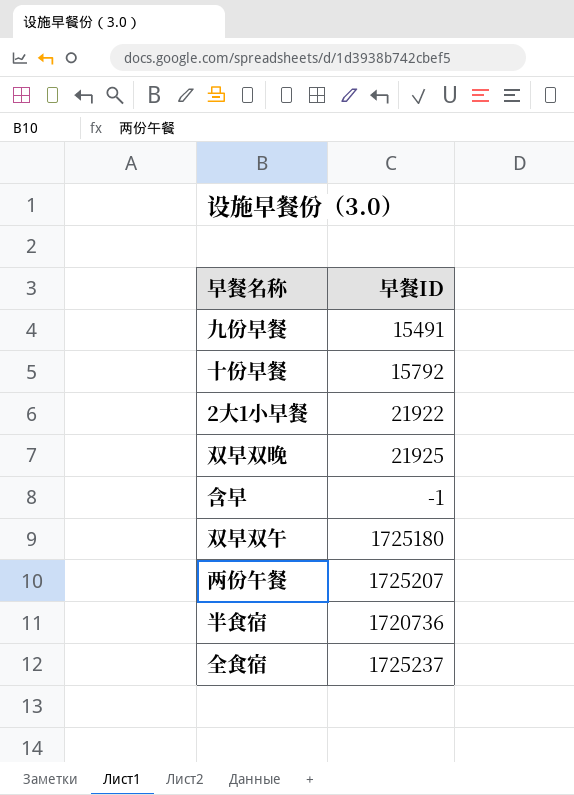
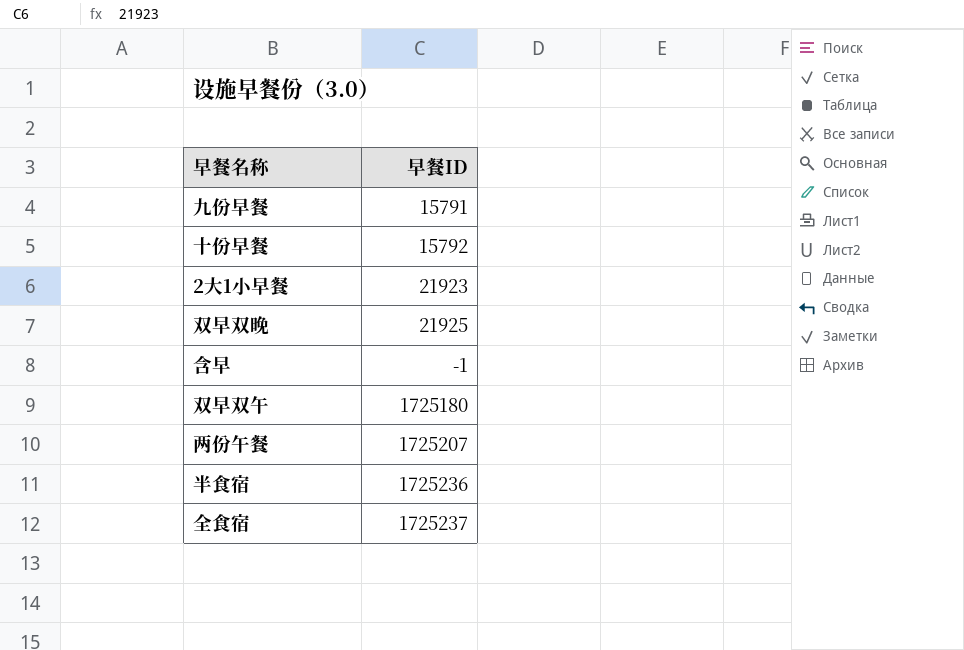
九份早餐 | 早餐ID: 15491 -> 15791
2大1小早餐 | 早餐ID: 21922 -> 21923
半食宿 | 早餐ID: 1720736 -> 1725236

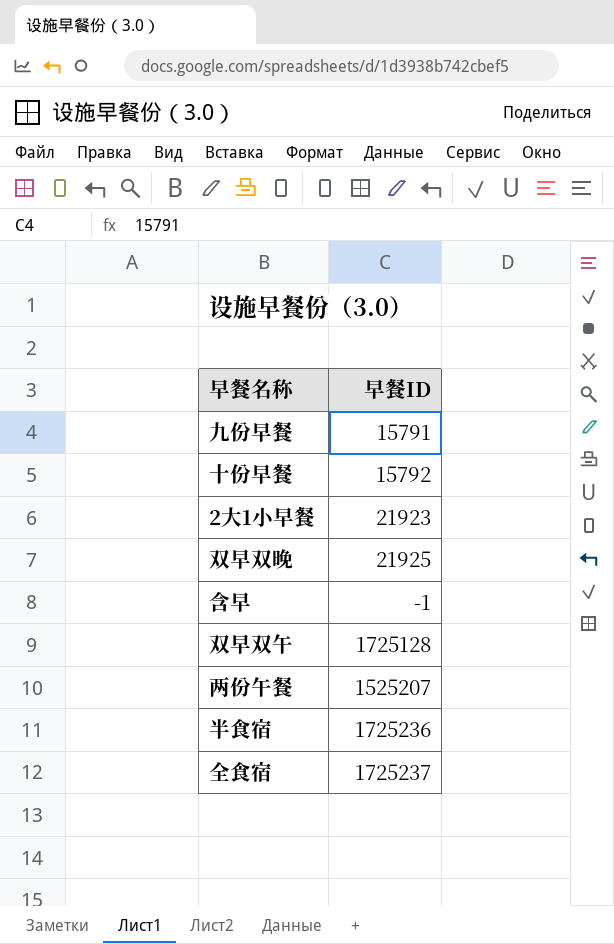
双早双午 | 早餐ID: 1725180 -> 1725128
两份午餐 | 早餐ID: 1725207 -> 1525207

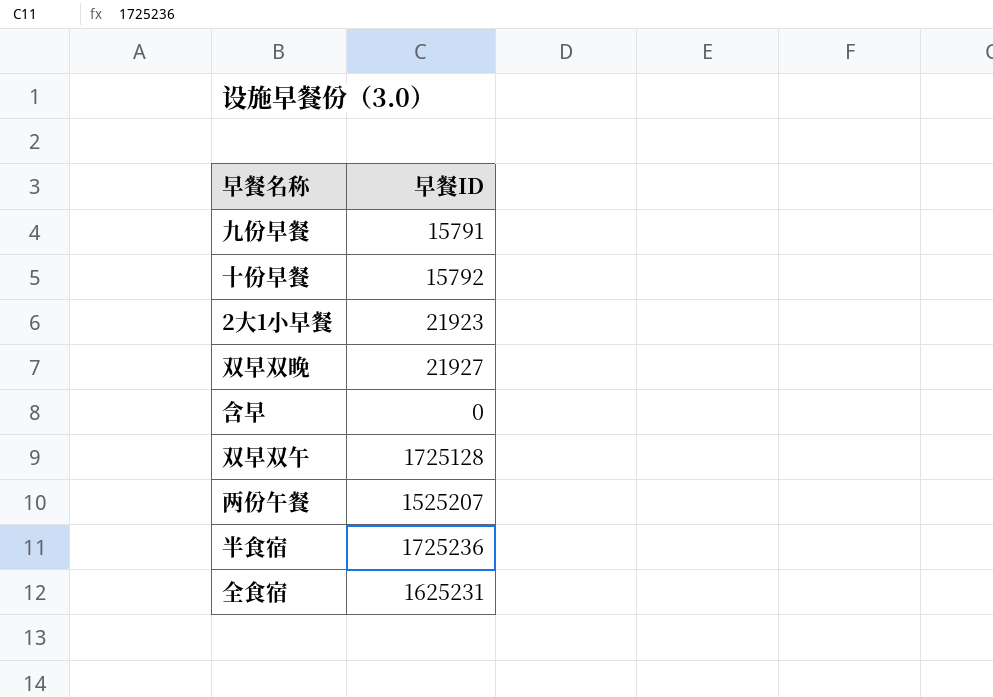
双早双晚 | 早餐ID: 21925 -> 21927
含早 | 早餐ID: -1 -> 0
全食宿 | 早餐ID: 1725237 -> 1625231

